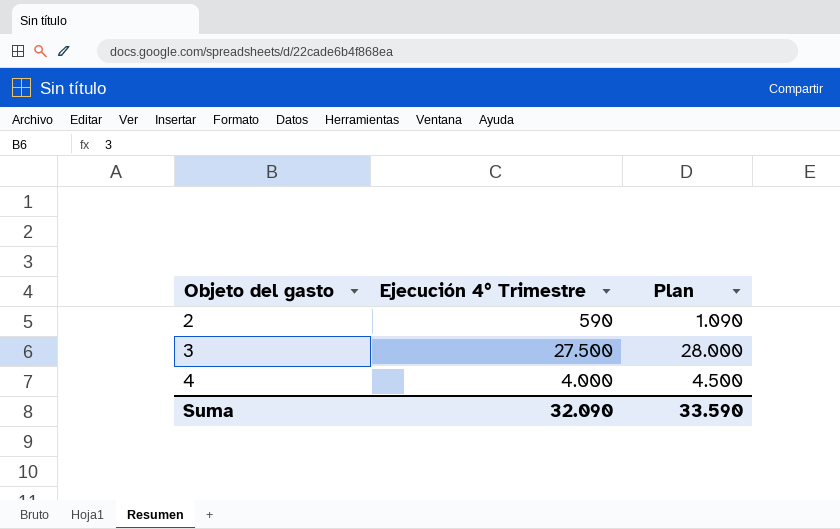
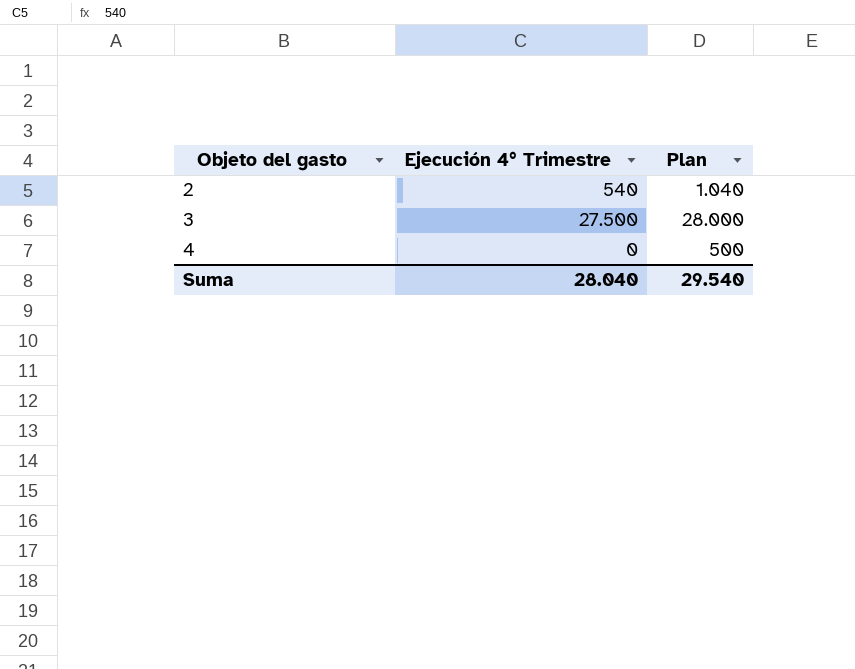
2 | Ejecución 4° Trimestre: 590 -> 540
2 | Plan: 1.090 -> 1.040
4 | Ejecución 4° Trimestre: 4.000 -> 0
4 | Plan: 4.500 -> 500
Suma | Ejecución 4° Trimestre: 32.090 -> 28.040
Suma | Plan: 33.590 -> 29.540

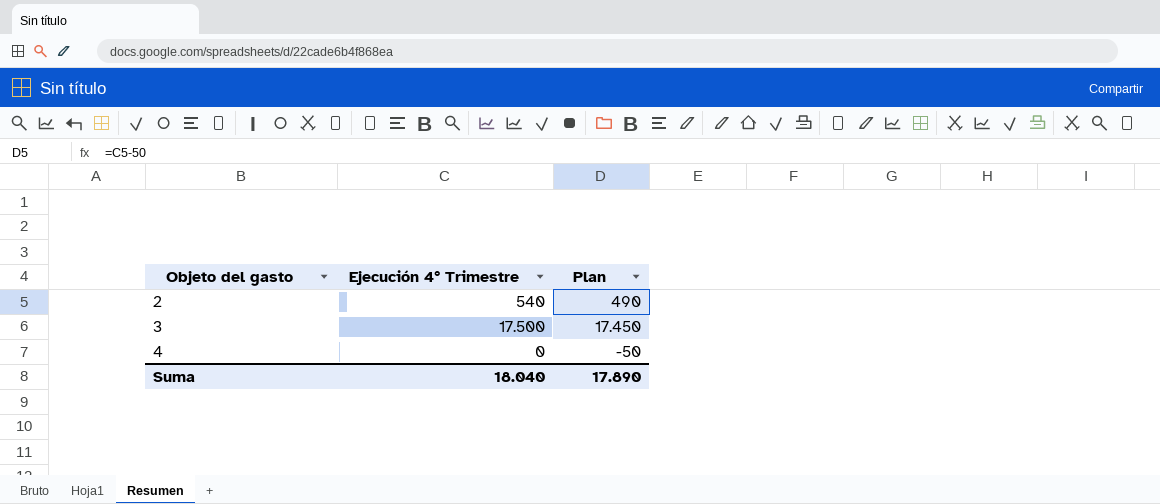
column Plan | formula: [Ejecución 4° Trimestre] + 500 -> [Ejecución 4° Trimestre] - 50
3 | Ejecución 4° Trimestre: 27.500 -> 17.500
Suma | Ejecución 4° Trimestre: 28.040 -> 18.040
Suma | Plan: 29.540 -> 17.890

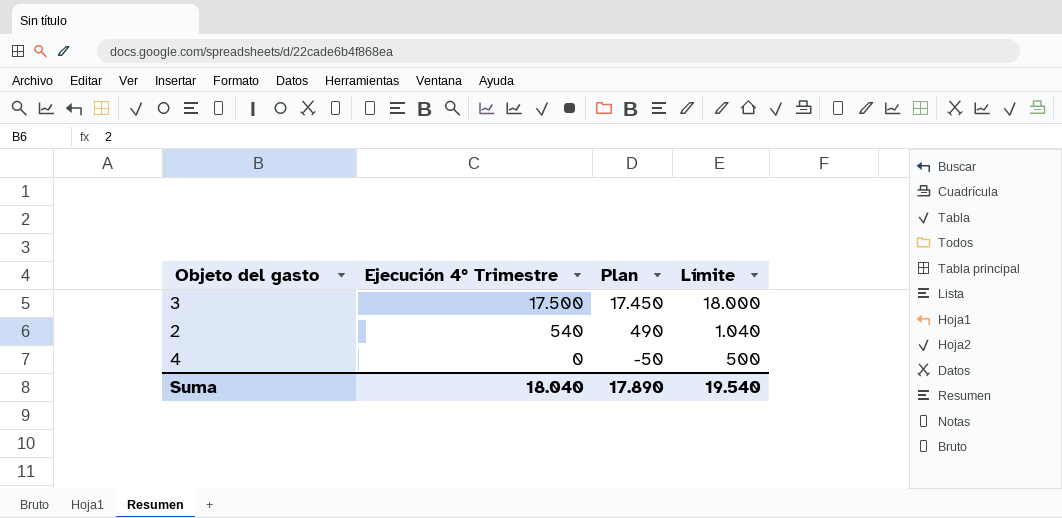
row order: Objeto del gasto ascending -> Ejecución 4° Trimestre descending
column Límite | formula: none -> [Ejecución 4° Trimestre] + 500

